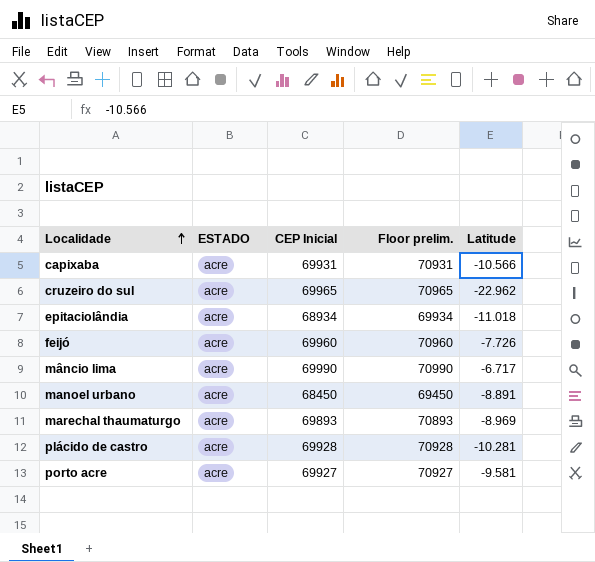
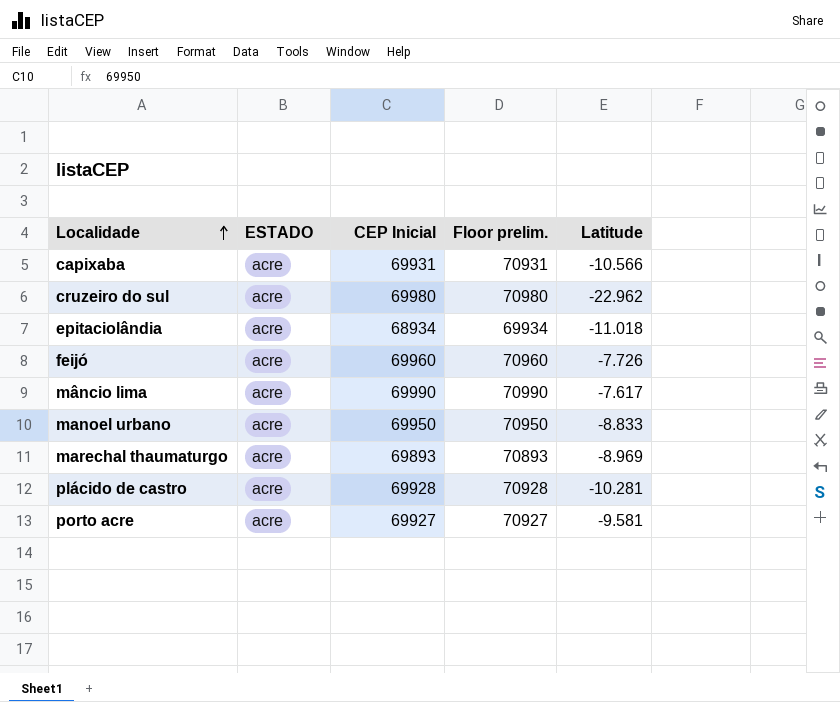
cruzeiro do sul | CEP Inicial: 69965 -> 69980
cruzeiro do sul | Floor prelim.: 70965 -> 70980
mâncio lima | Latitude: -6.717 -> -7.617
manoel urbano | CEP Inicial: 68450 -> 69950
manoel urbano | Floor prelim.: 69450 -> 70950
manoel urbano | Latitude: -8.891 -> -8.833

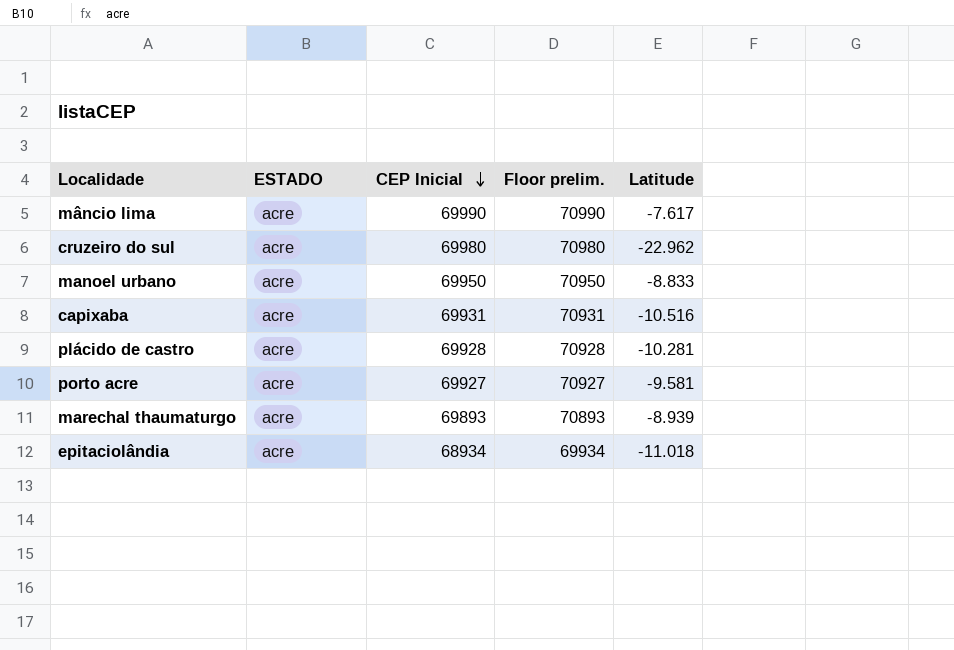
row order: Localidade ascending -> CEP Inicial descending
row feijó: acre | 69960 | 70960 | -7.726 -> none
capixaba | Latitude: -10.566 -> -10.516
marechal thaumaturgo | Latitude: -8.969 -> -8.939

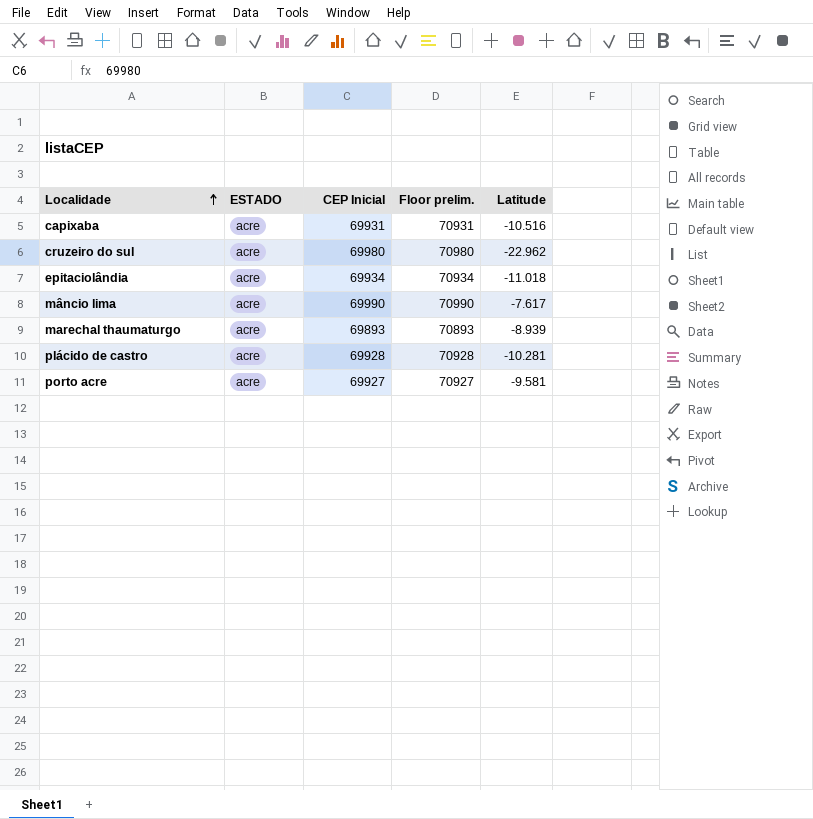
row order: CEP Inicial descending -> Localidade ascending
row manoel urbano: acre | 69950 | 70950 | -8.833 -> none
epitaciolândia | CEP Inicial: 68934 -> 69934
epitaciolândia | Floor prelim.: 69934 -> 70934

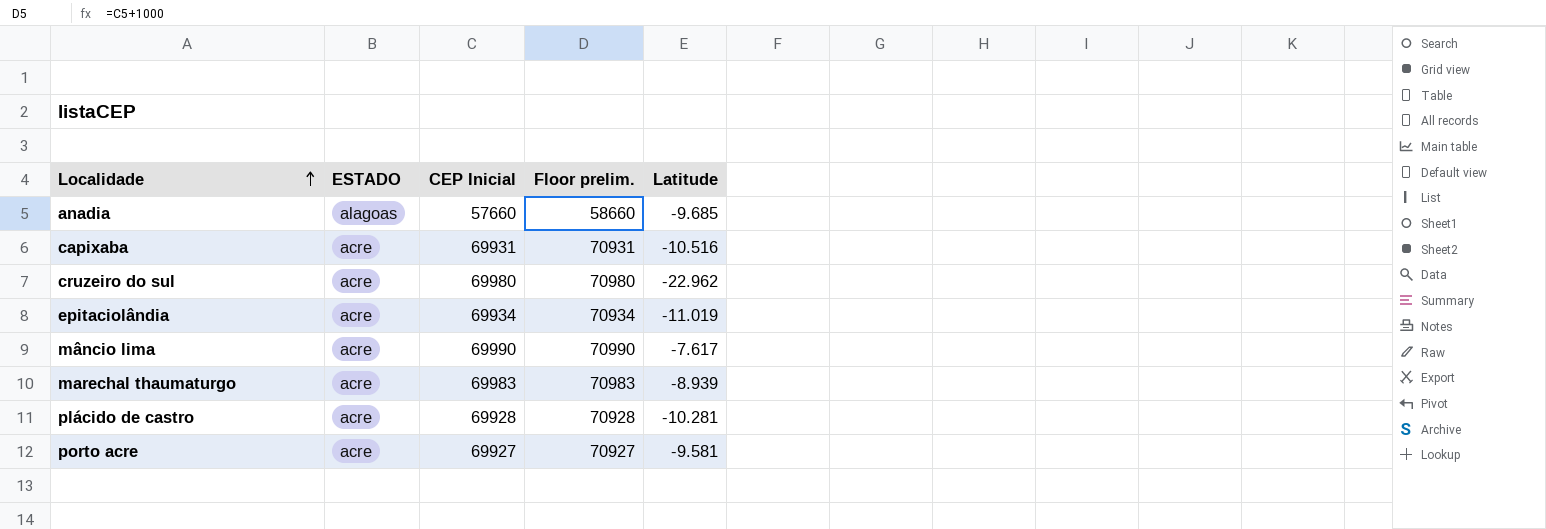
row anadia: none -> alagoas | 57660 | 58660 | -9.685
epitaciolândia | Latitude: -11.018 -> -11.019
marechal thaumaturgo | CEP Inicial: 69893 -> 69983
marechal thaumaturgo | Floor prelim.: 70893 -> 70983

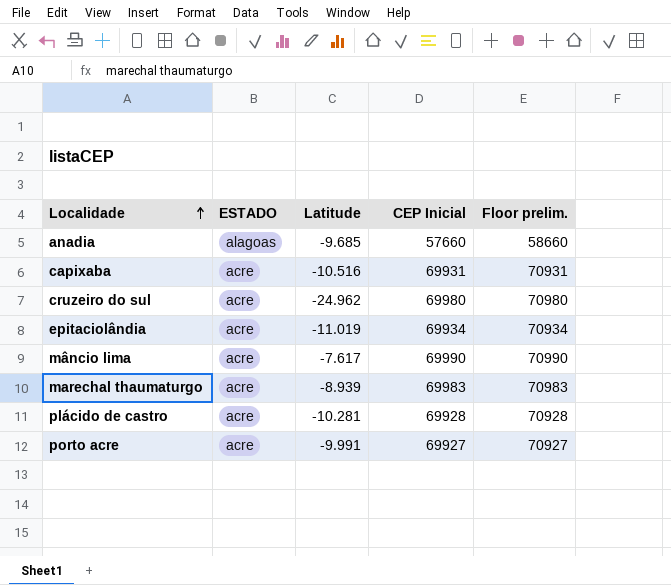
column Latitude | position: 5 -> 3
cruzeiro do sul | Latitude: -22.962 -> -24.962
porto acre | Latitude: -9.581 -> -9.991

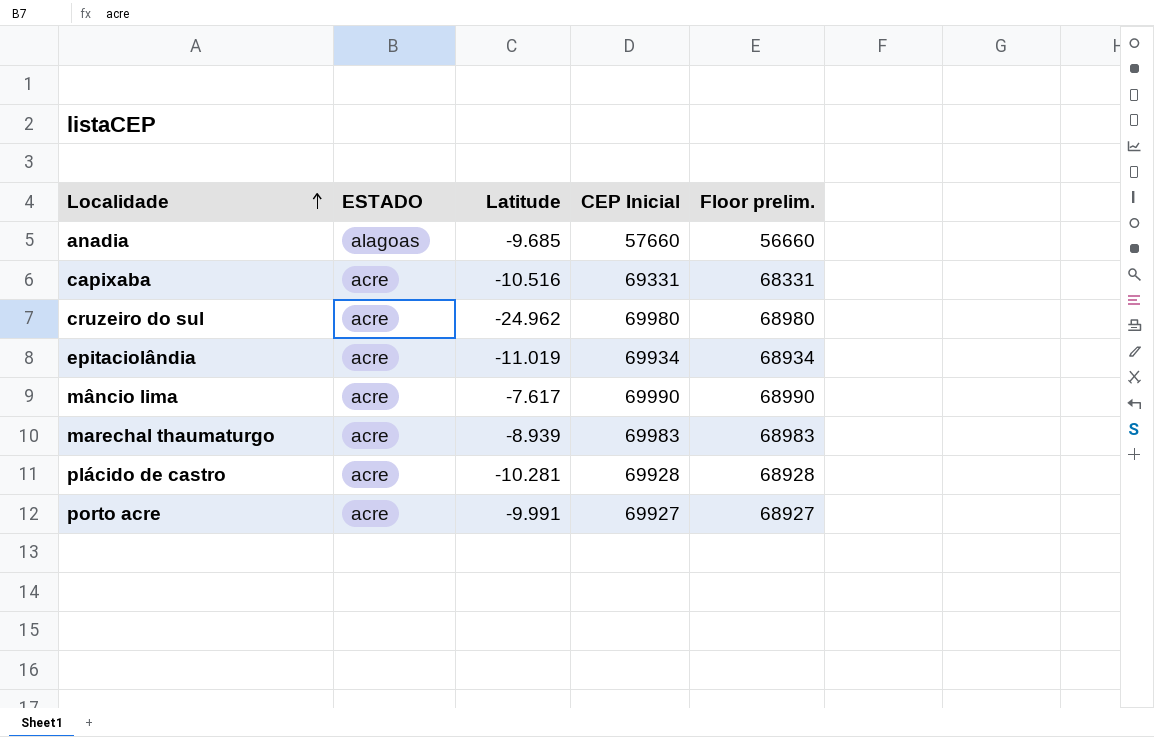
column Floor prelim. | formula: [CEP Inicial] + 1000 -> [CEP Inicial] - 1000
capixaba | CEP Inicial: 69931 -> 69331

